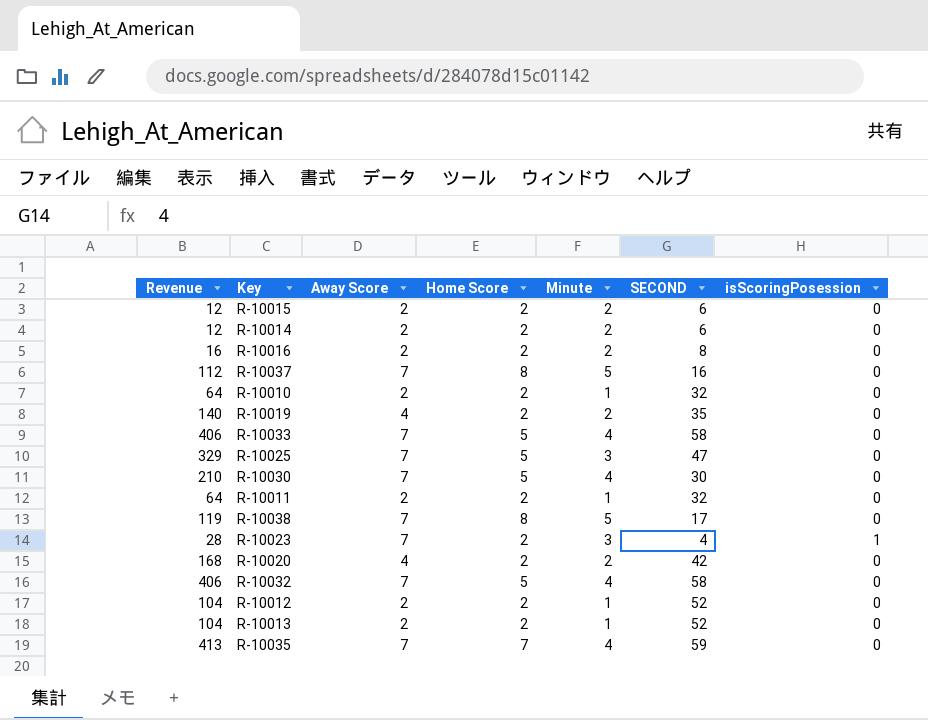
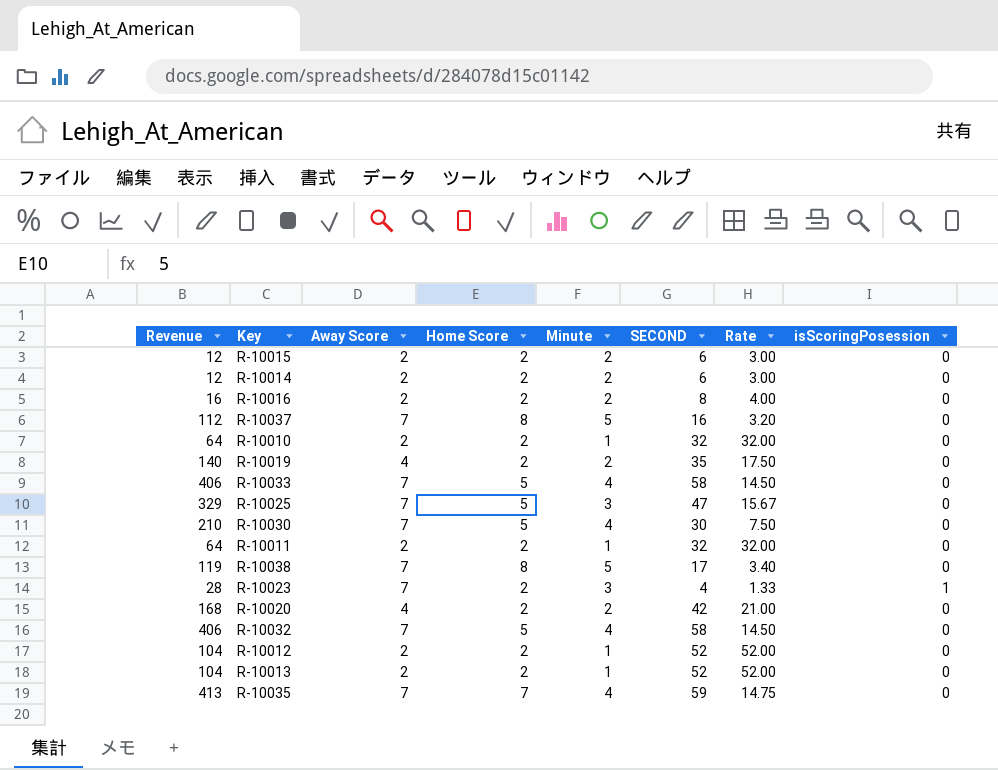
column Rate | formula: none -> [SECOND] / [Minute]

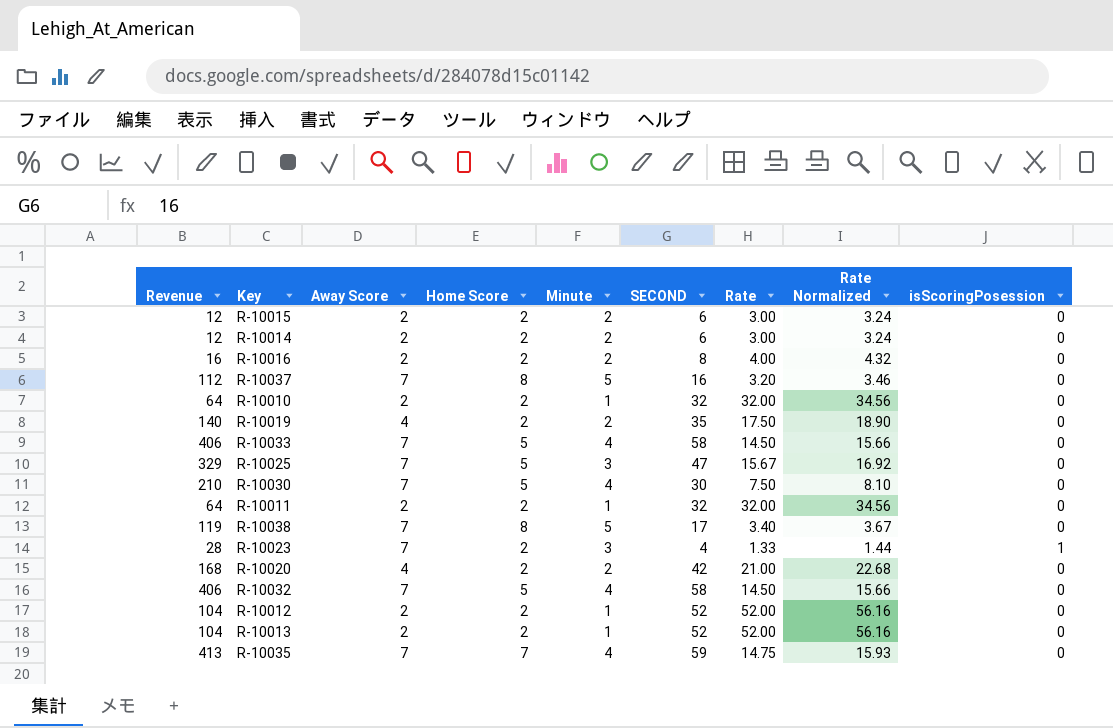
column Rate Normalized | formula: none -> [Rate] * 1.08

